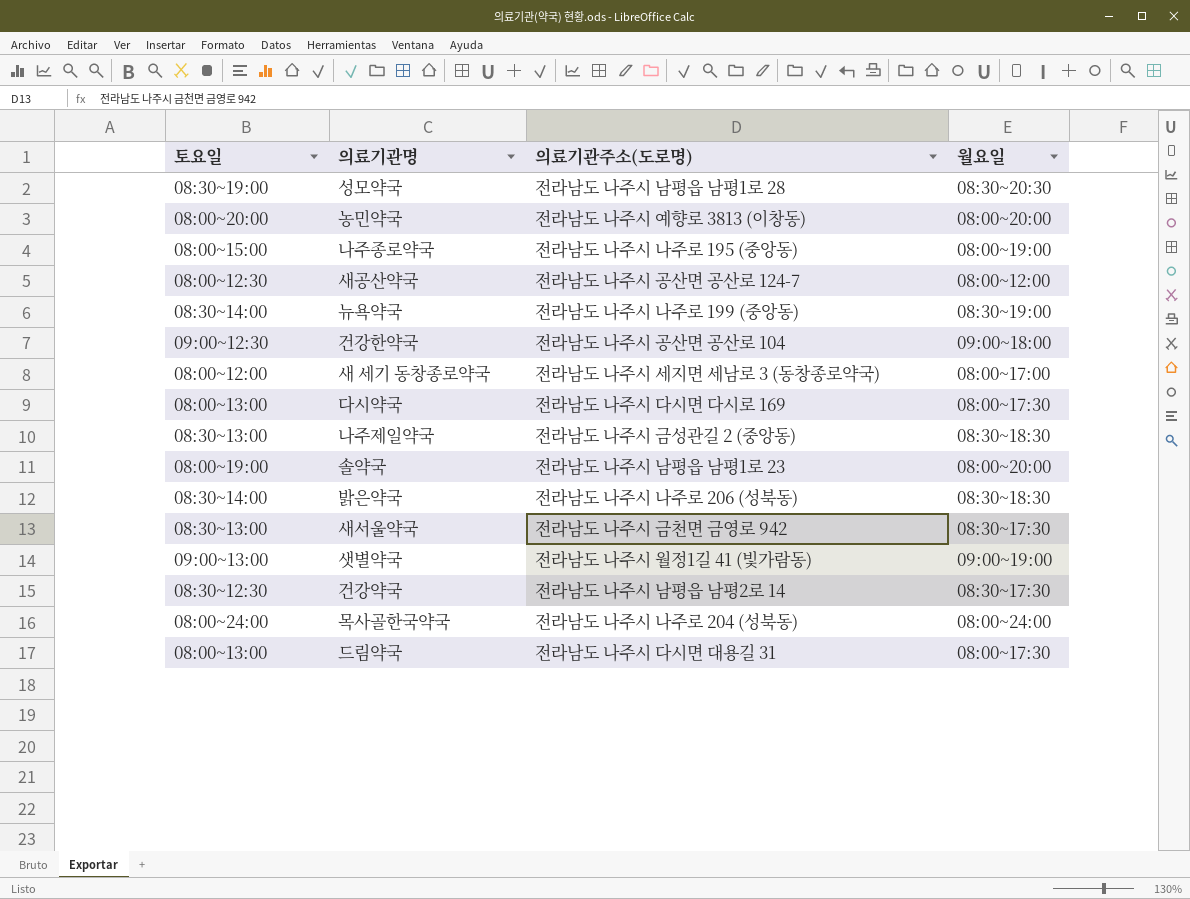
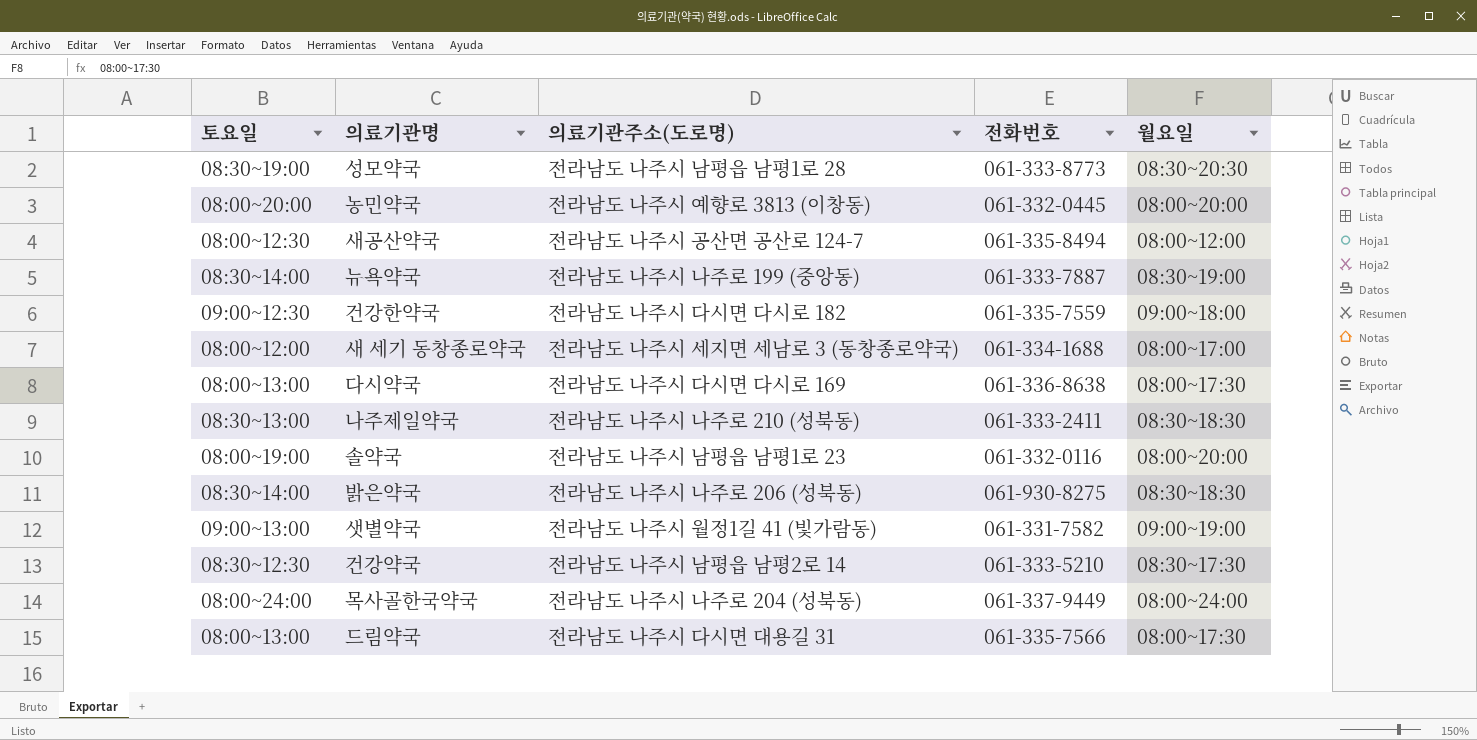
column 전화번호 | position: none -> 4
row 나주종로약국: 08:00~15:00 | 전라남도 나주시 나주로 195 (중앙동) | 08:00~19:00 -> none
row 새서울약국: 08:30~13:00 | 전라남도 나주시 금천면 금영로 942 | 08:30~17:30 -> none
건강한약국 | 의료기관주소(도로명): 전라남도 나주시 공산면 공산로 104 -> 전라남도 나주시 다시면 다시로 182
나주제일약국 | 의료기관주소(도로명): 전라남도 나주시 금성관길 2 (중앙동) -> 전라남도 나주시 나주로 210 (성북동)

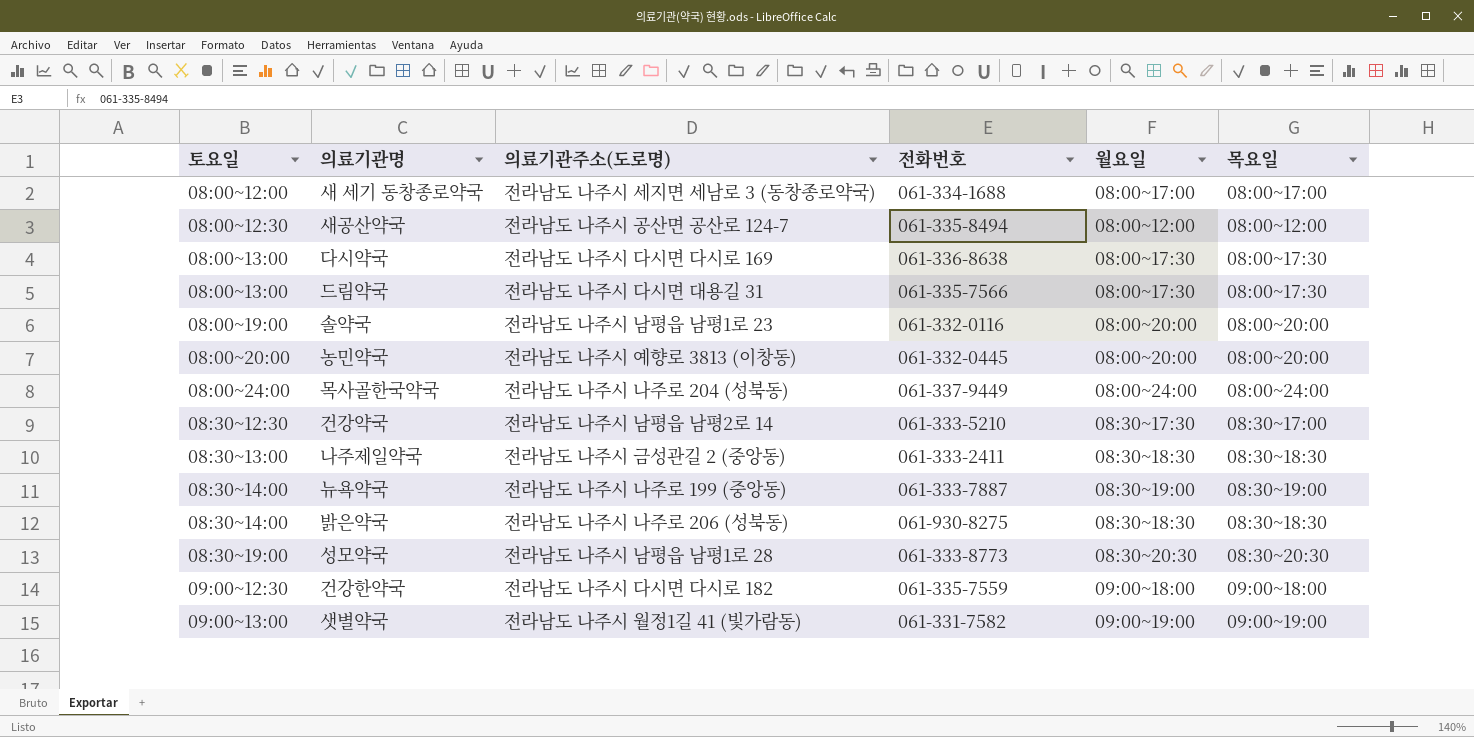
row order: none -> 토요일 ascending
column 목요일 | position: none -> 6
나주제일약국 | 의료기관주소(도로명): 전라남도 나주시 나주로 210 (성북동) -> 전라남도 나주시 금성관길 2 (중앙동)

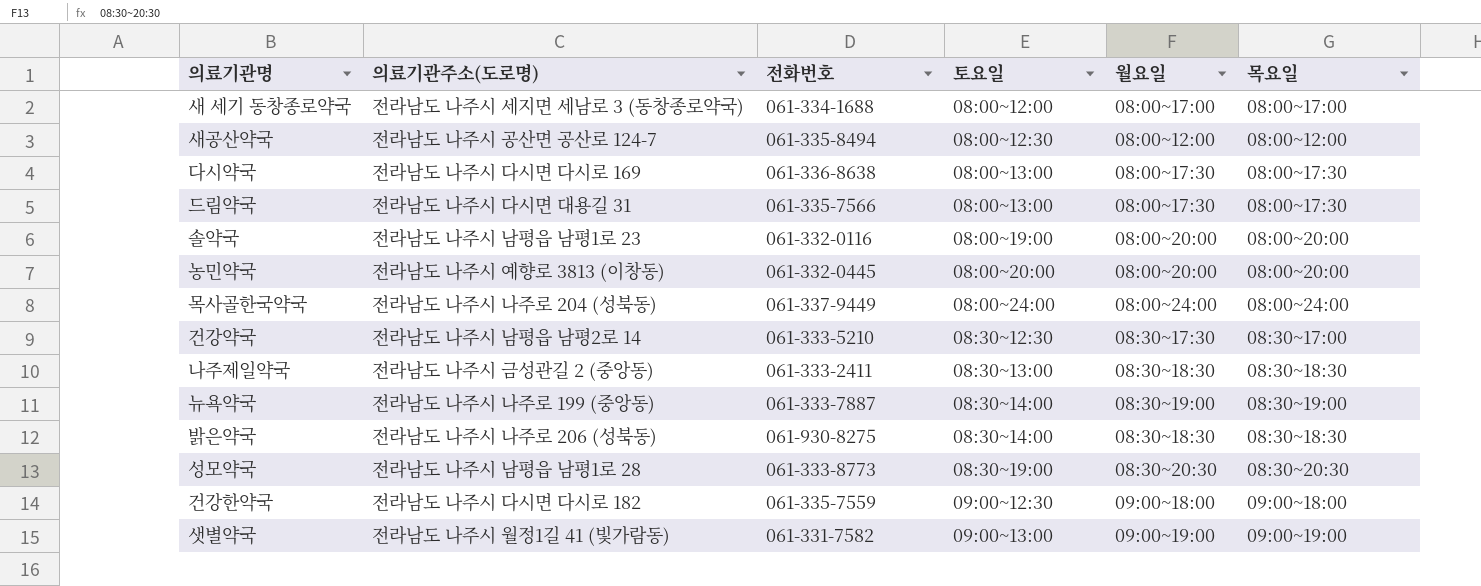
column 토요일 | position: 1 -> 4

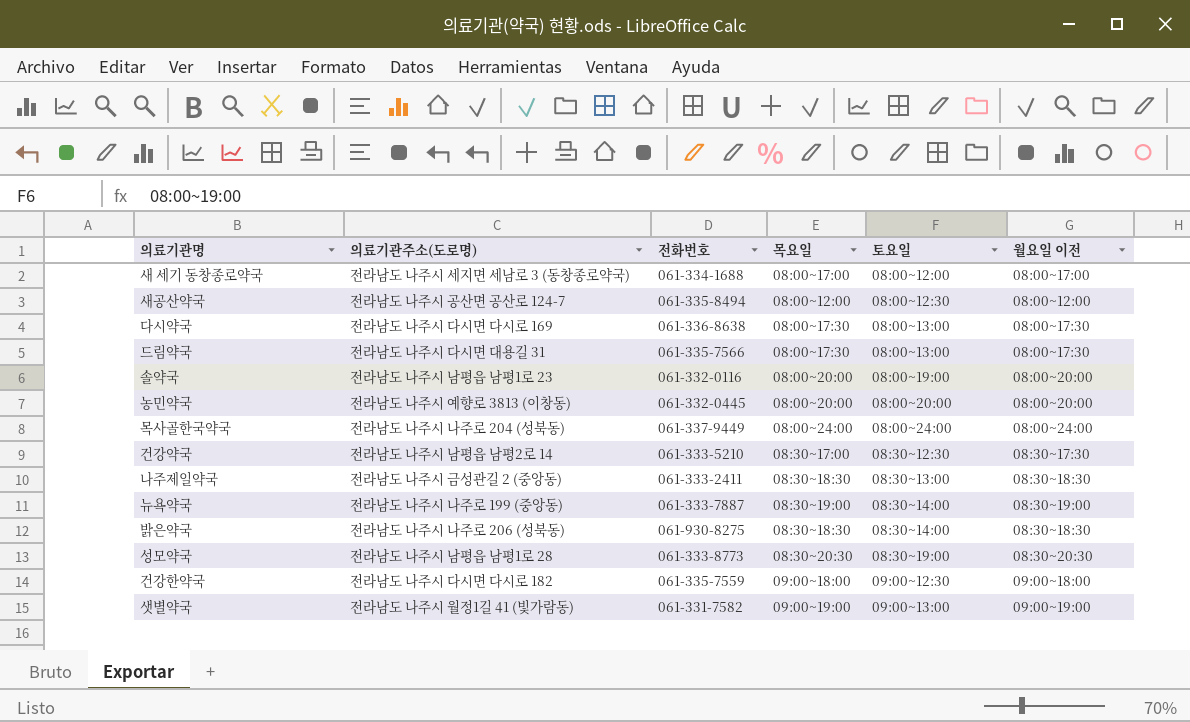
column 목요일 | position: 6 -> 4
column name: 월요일 -> 월요일 이전

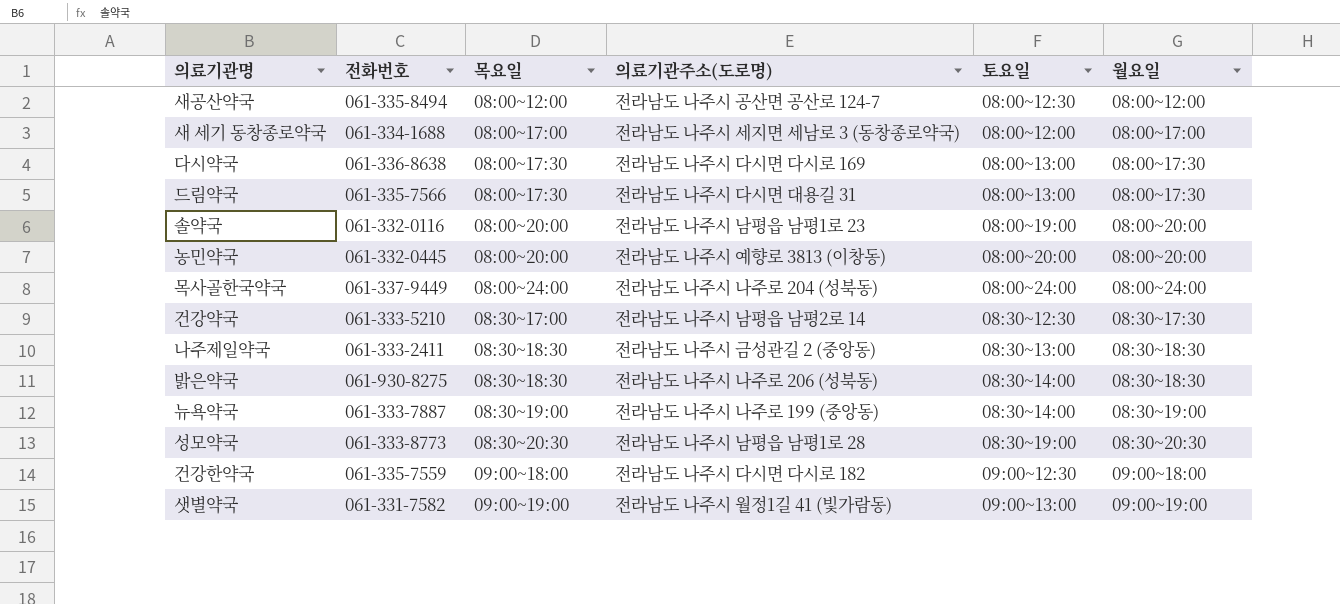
row order: 토요일 ascending -> 목요일 ascending
column 의료기관주소(도로명) | position: 2 -> 4
column name: 월요일 이전 -> 월요일

